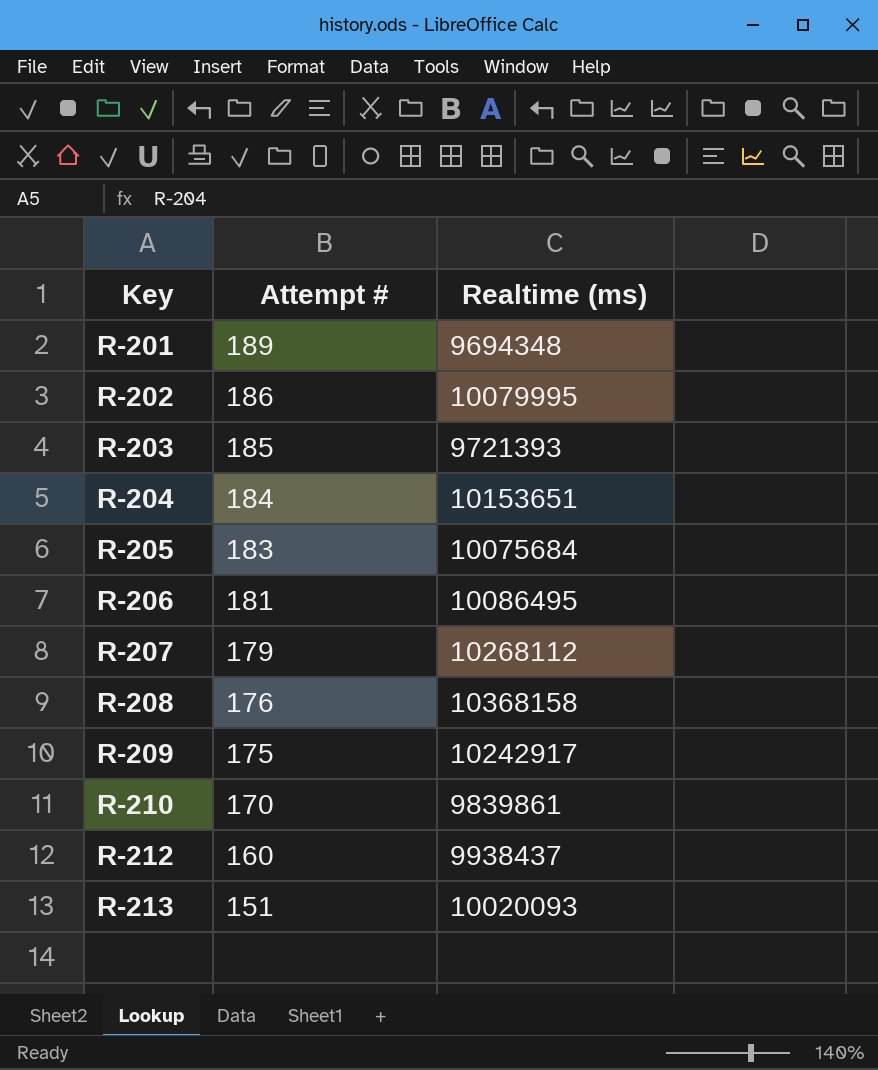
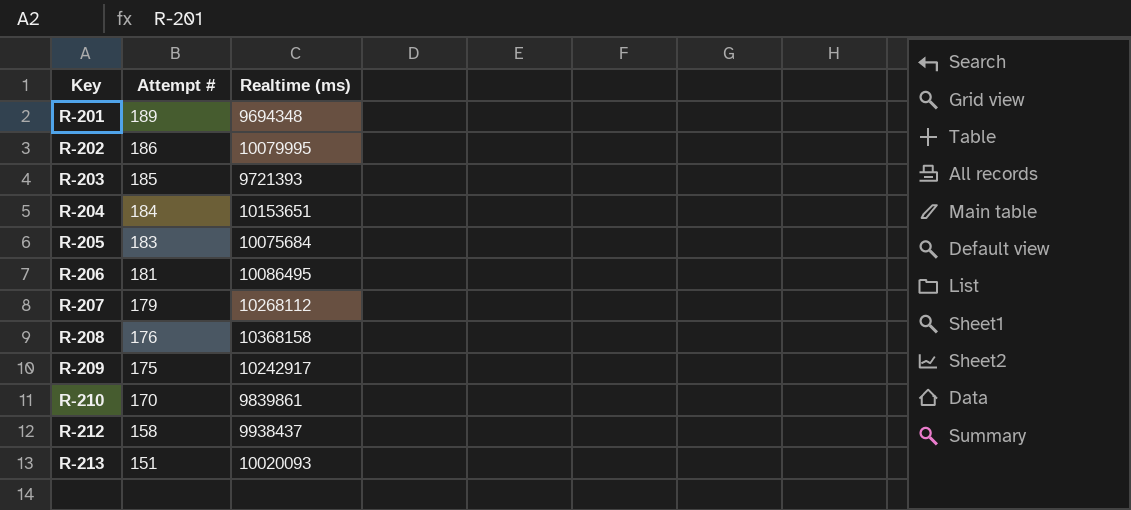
R-212 | Attempt #: 160 -> 158

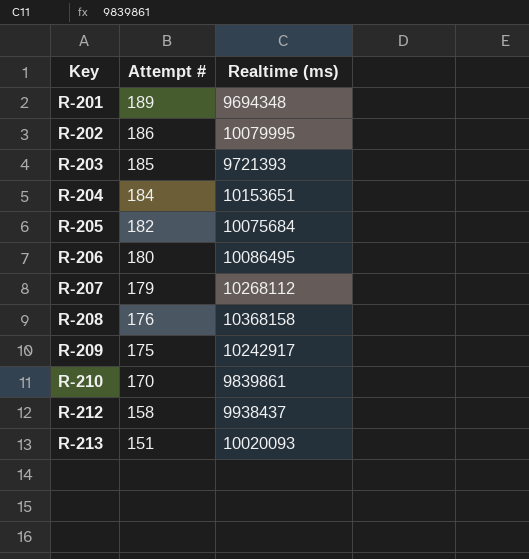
R-205 | Attempt #: 183 -> 182
R-206 | Attempt #: 181 -> 180

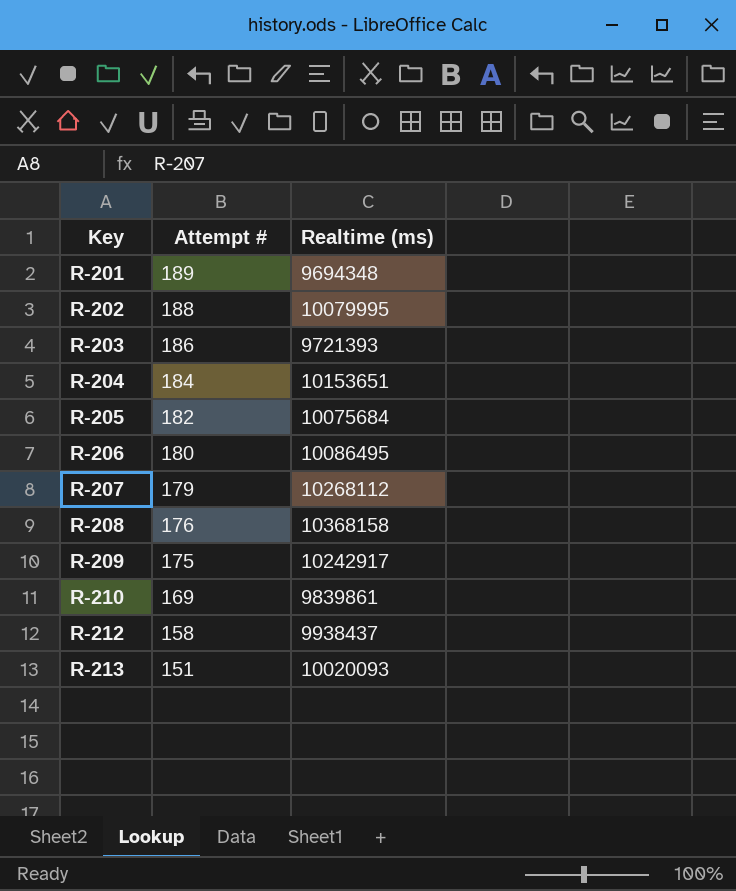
R-202 | Attempt #: 186 -> 188
R-203 | Attempt #: 185 -> 186
R-210 | Attempt #: 170 -> 169

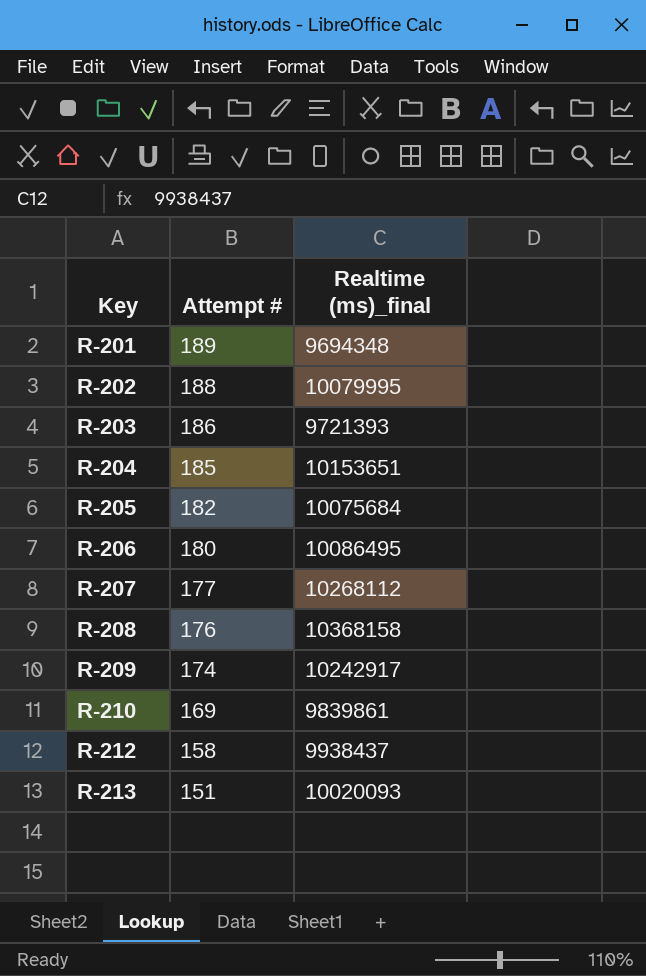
column name: Realtime (ms) -> Realtime (ms)_final
R-204 | Attempt #: 184 -> 185
R-207 | Attempt #: 179 -> 177
R-209 | Attempt #: 175 -> 174

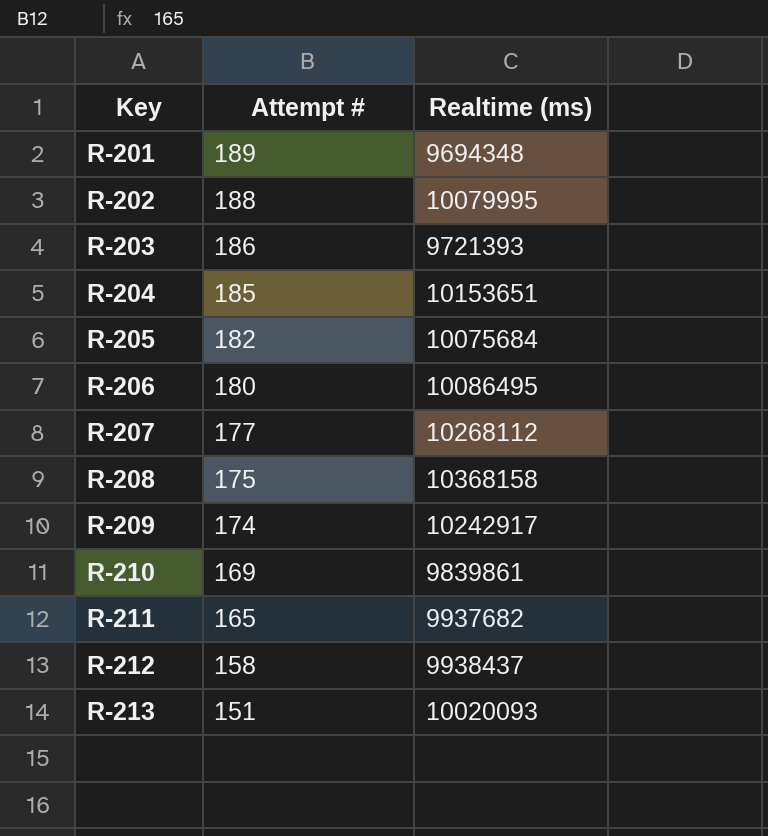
column name: Realtime (ms)_final -> Realtime (ms)
R-208 | Attempt #: 176 -> 175
row R-211: none -> 165 | 9937682

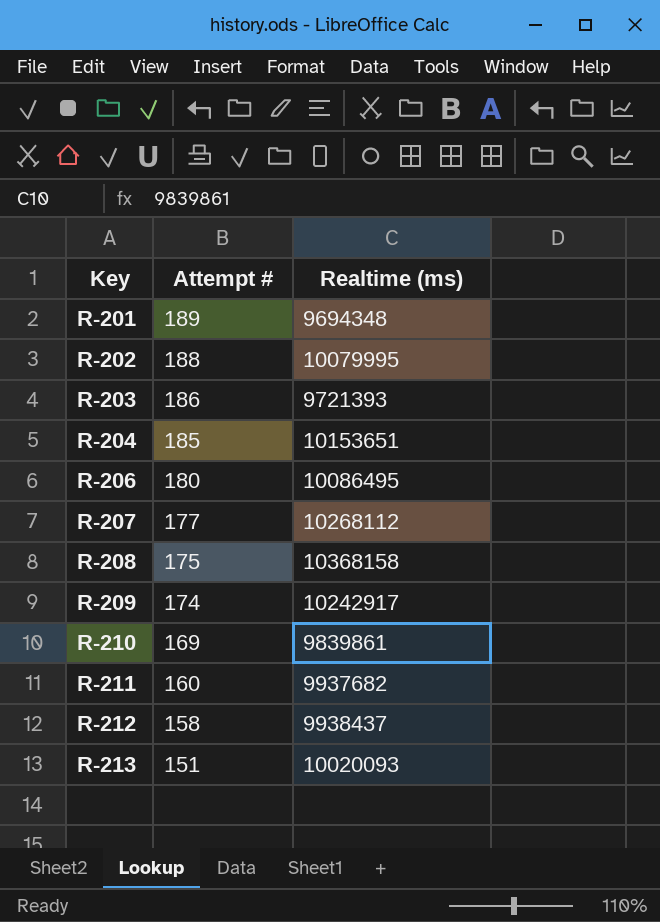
row R-205: 182 | 10075684 -> none
R-211 | Attempt #: 165 -> 160

